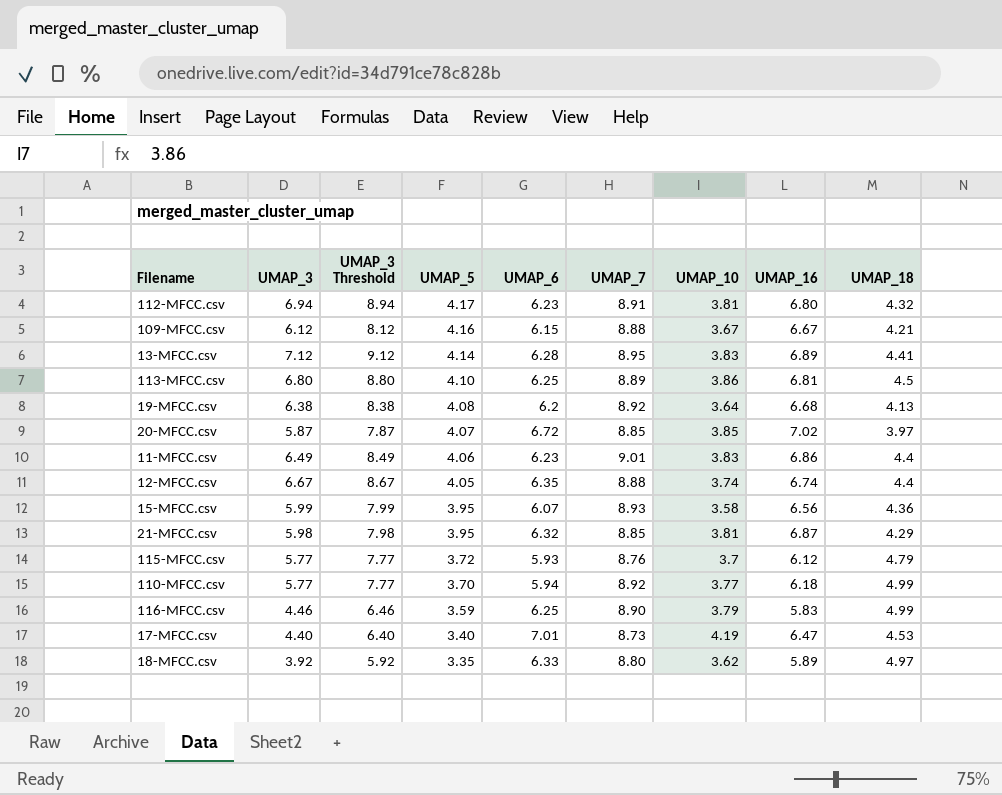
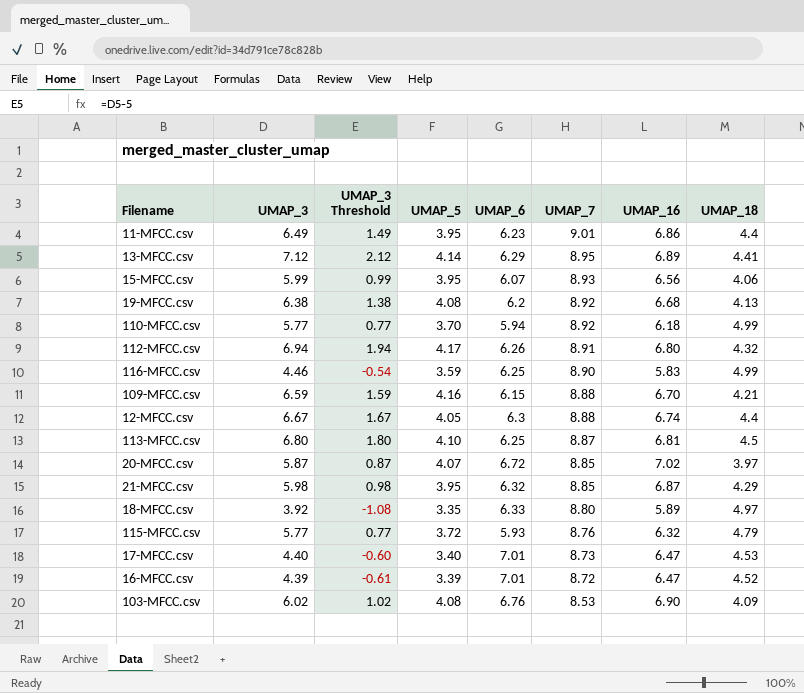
row order: UMAP_5 descending -> UMAP_7 descending
column UMAP_10 | position: 7 -> none
column UMAP_3 Threshold | formula: [UMAP_3] + 2 -> [UMAP_3] - 5
11-MFCC.csv | UMAP_5: 4.06 -> 3.95
13-MFCC.csv | UMAP_6: 6.28 -> 6.29
15-MFCC.csv | UMAP_18: 4.36 -> 4.06
112-MFCC.csv | UMAP_6: 6.23 -> 6.26
109-MFCC.csv | UMAP_3: 6.12 -> 6.59
109-MFCC.csv | UMAP_16: 6.67 -> 6.70
12-MFCC.csv | UMAP_6: 6.35 -> 6.3
113-MFCC.csv | UMAP_7: 8.89 -> 8.87
115-MFCC.csv | UMAP_16: 6.12 -> 6.32
row 16-MFCC.csv: none -> 4.39 | -0.61 | 3.39 | 7.01 | 8.72 | 6.47 | 4.52
row 103-MFCC.csv: none -> 6.02 | 1.02 | 4.08 | 6.76 | 8.53 | 6.90 | 4.09

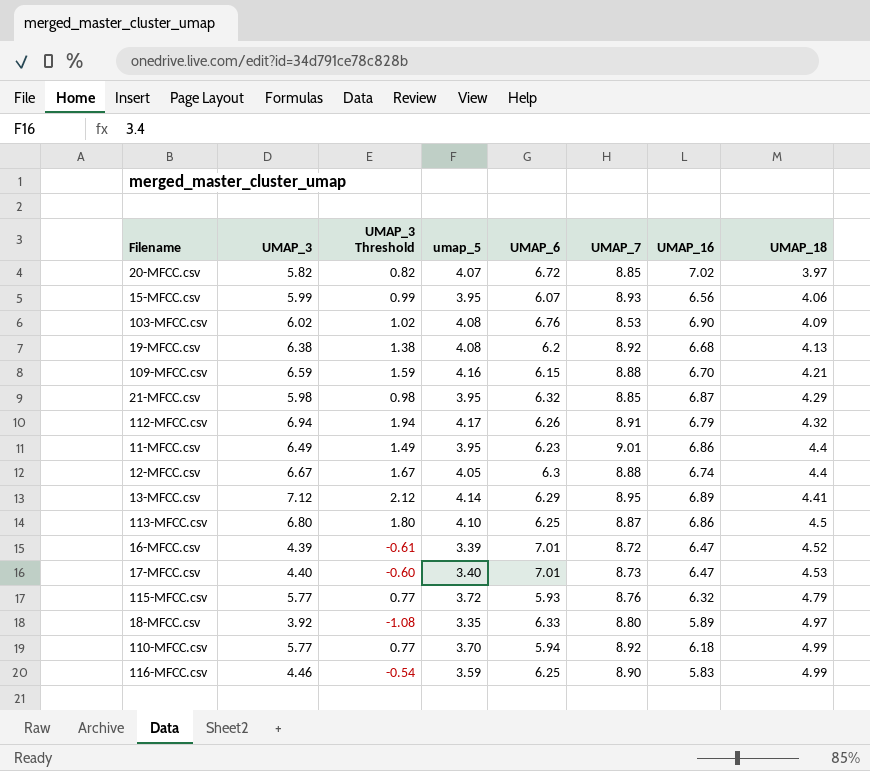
row order: UMAP_7 descending -> UMAP_18 ascending
column name: UMAP_5 -> umap_5
20-MFCC.csv | UMAP_3: 5.87 -> 5.82
20-MFCC.csv | UMAP_3 Threshold: 0.87 -> 0.82
112-MFCC.csv | UMAP_16: 6.80 -> 6.79
113-MFCC.csv | UMAP_16: 6.81 -> 6.86

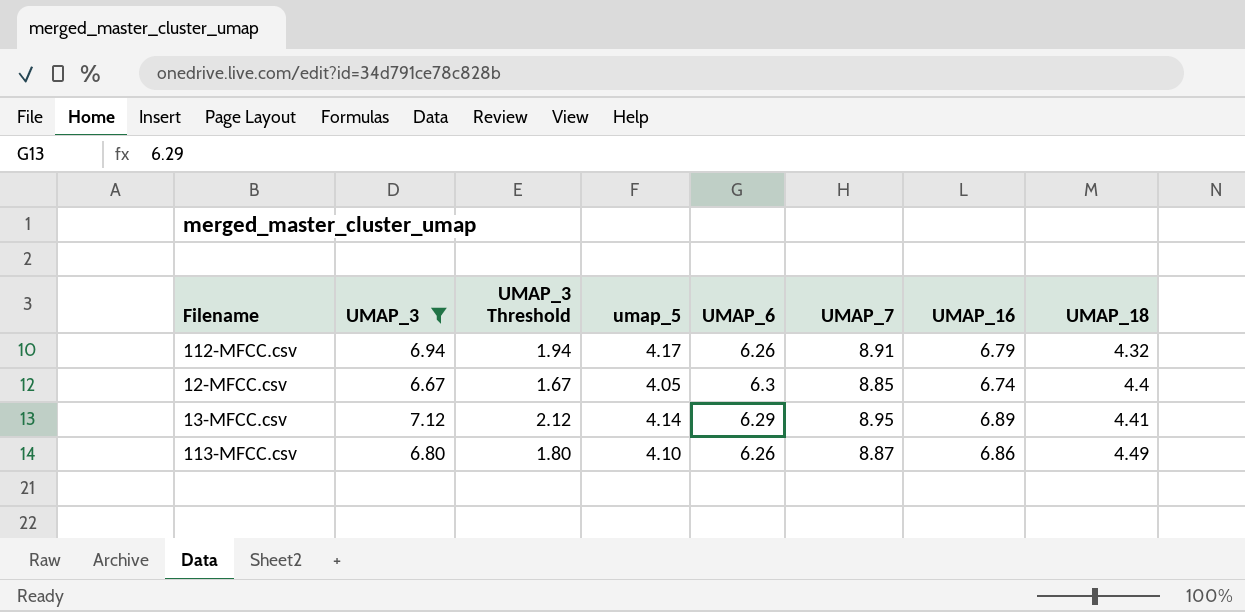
filter: none -> UMAP_3 >= 6.67
12-MFCC.csv | UMAP_7: 8.88 -> 8.85
113-MFCC.csv | UMAP_6: 6.25 -> 6.26
113-MFCC.csv | UMAP_18: 4.5 -> 4.49

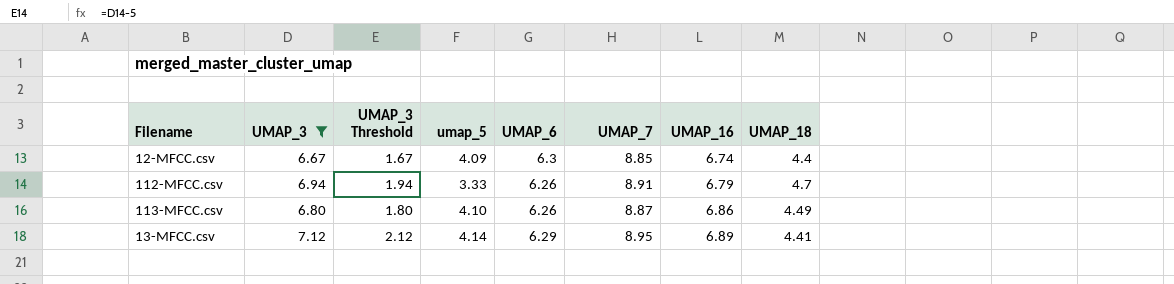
row order: UMAP_18 ascending -> UMAP_16 ascending
12-MFCC.csv | umap_5: 4.05 -> 4.09
112-MFCC.csv | umap_5: 4.17 -> 3.33
112-MFCC.csv | UMAP_18: 4.32 -> 4.7

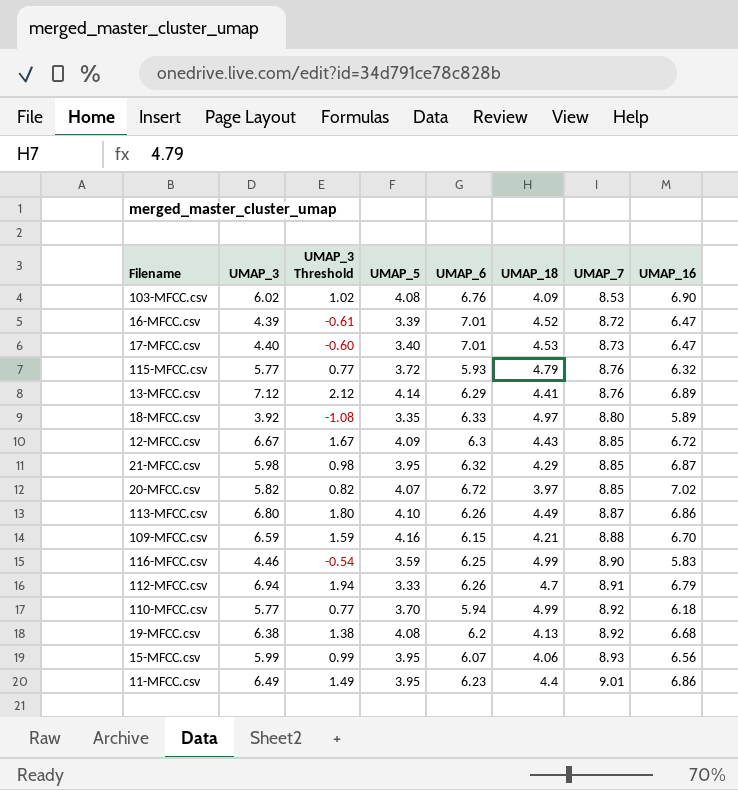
filter: UMAP_3 >= 6.67 -> none
row order: UMAP_16 ascending -> UMAP_7 ascending
column name: umap_5 -> UMAP_5
column UMAP_18 | position: 8 -> 6
13-MFCC.csv | UMAP_7: 8.95 -> 8.76
12-MFCC.csv | UMAP_18: 4.4 -> 4.43
12-MFCC.csv | UMAP_16: 6.74 -> 6.72

